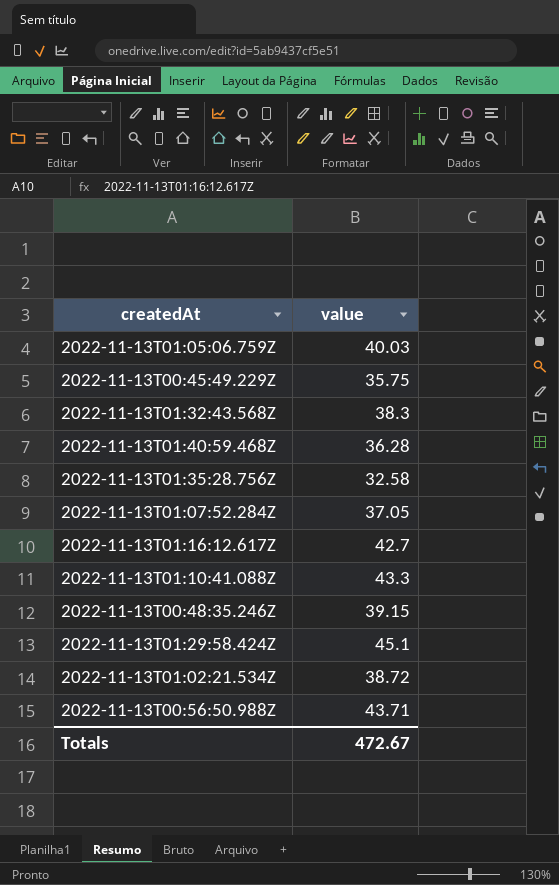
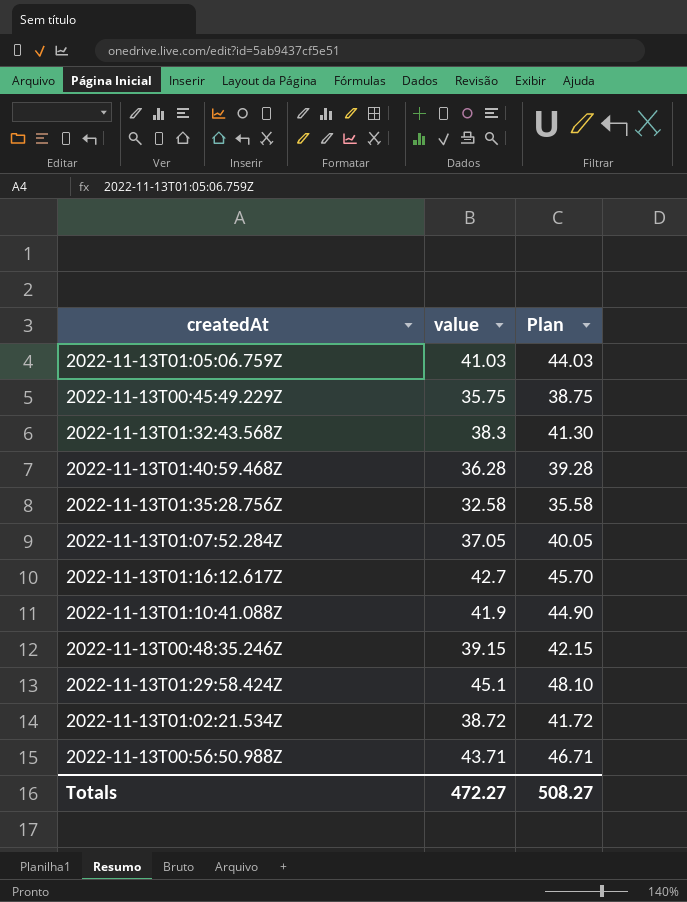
column Plan | formula: none -> [value] + 3
2022-11-13T01:05:06.759Z | value: 40.03 -> 41.03
2022-11-13T01:10:41.088Z | value: 43.3 -> 41.9
Totals | value: 472.67 -> 472.27

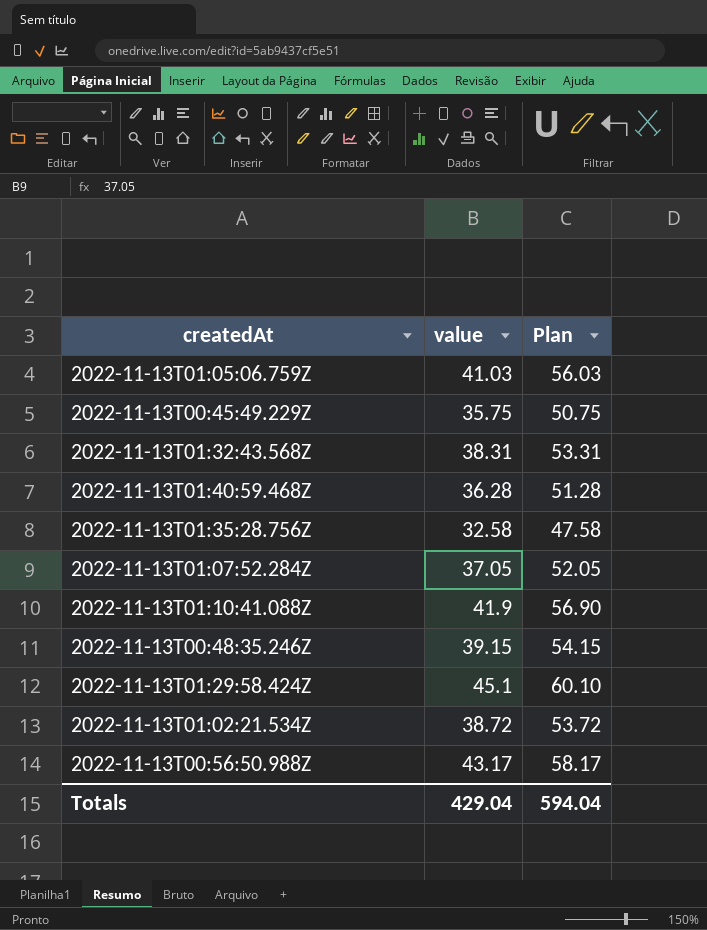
column Plan | formula: [value] + 3 -> [value] + 15
row 2022-11-13T01:16:12.617Z: 42.7 | 45.70 -> none
2022-11-13T01:32:43.568Z | value: 38.3 -> 38.31
2022-11-13T00:56:50.988Z | value: 43.71 -> 43.17
Totals | value: 472.27 -> 429.04
Totals | Plan: 508.27 -> 594.04

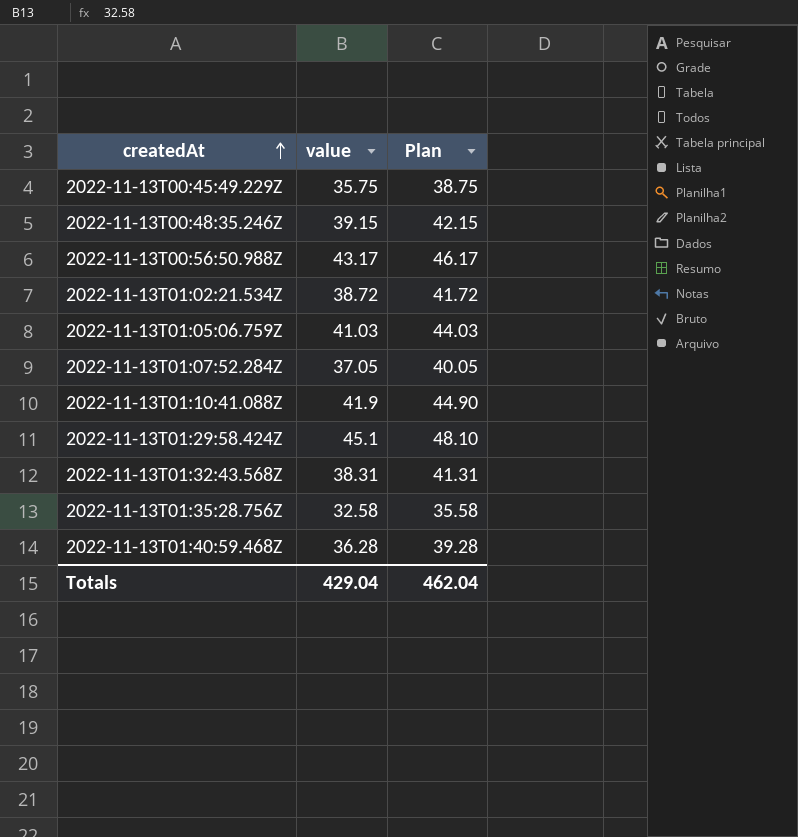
row order: none -> createdAt ascending
column Plan | formula: [value] + 15 -> [value] + 3
Totals | Plan: 594.04 -> 462.04

